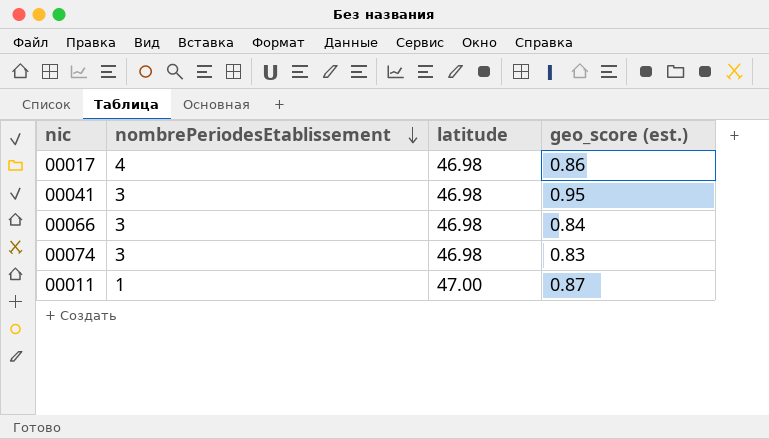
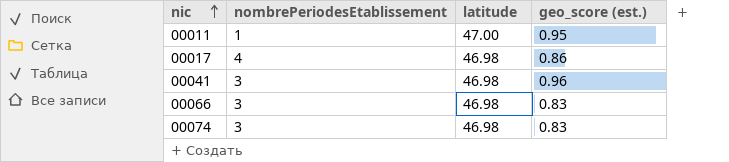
row order: nombrePeriodesEtablissement descending -> nic ascending
00011 | geo_score (est.): 0.87 -> 0.95
00041 | geo_score (est.): 0.95 -> 0.96
00066 | geo_score (est.): 0.84 -> 0.83

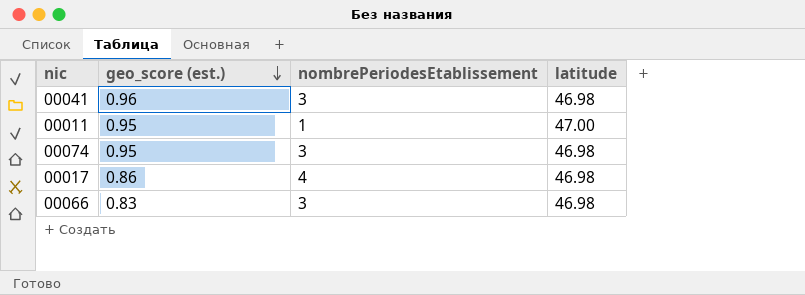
row order: nic ascending -> geo_score (est.) descending
column geo_score (est.) | position: 4 -> 2
00074 | geo_score (est.): 0.83 -> 0.95

